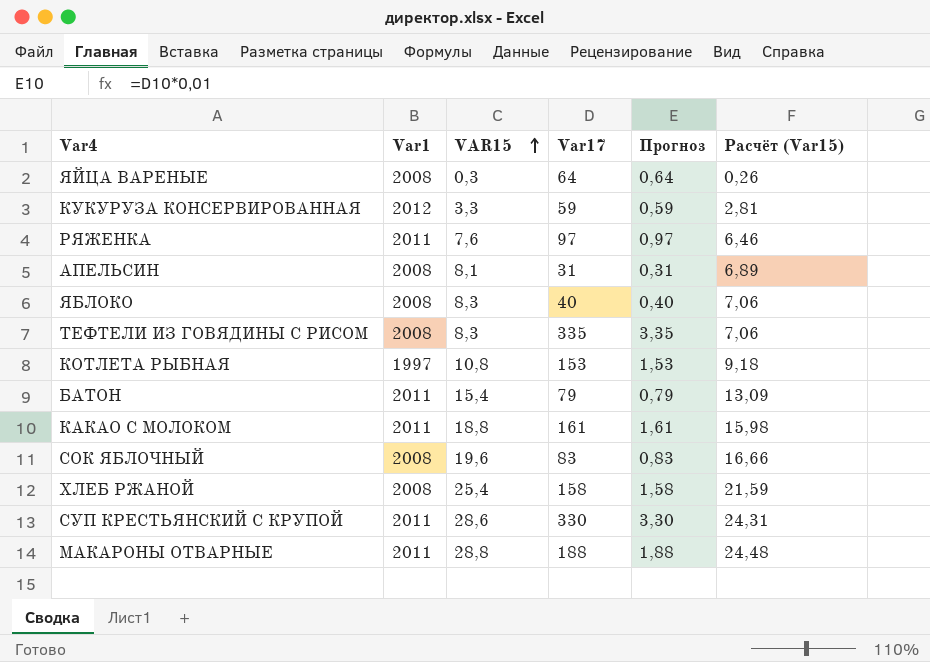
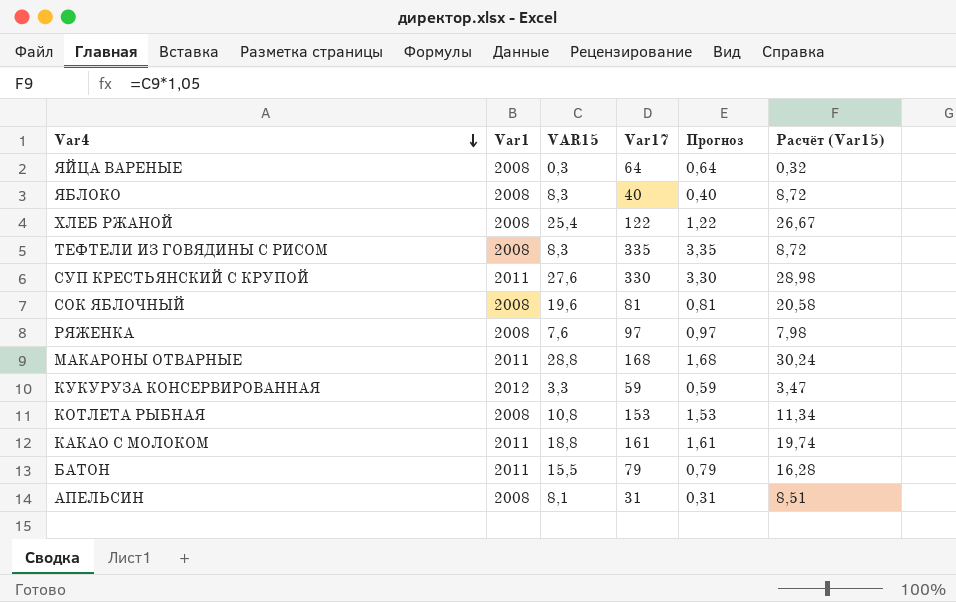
row order: VAR15 ascending -> Var4 descending
column Расчёт (Var15) | formula: [VAR15] * 0,85 -> [VAR15] * 1,05
ХЛЕБ РЖАНОЙ | Var17: 158 -> 122
ХЛЕБ РЖАНОЙ | Прогноз: 1,58 -> 1,22
СУП КРЕСТЬЯНСКИЙ С КРУПОЙ | VAR15: 28,6 -> 27,6
СОК ЯБЛОЧНЫЙ | Var17: 83 -> 81
СОК ЯБЛОЧНЫЙ | Прогноз: 0,83 -> 0,81
РЯЖЕНКА | Var1: 2011 -> 2008
МАКАРОНЫ ОТВАРНЫЕ | Var17: 188 -> 168
МАКАРОНЫ ОТВАРНЫЕ | Прогноз: 1,88 -> 1,68
КОТЛЕТА РЫБНАЯ | Var1: 1997 -> 2008
БАТОН | VAR15: 15,4 -> 15,5

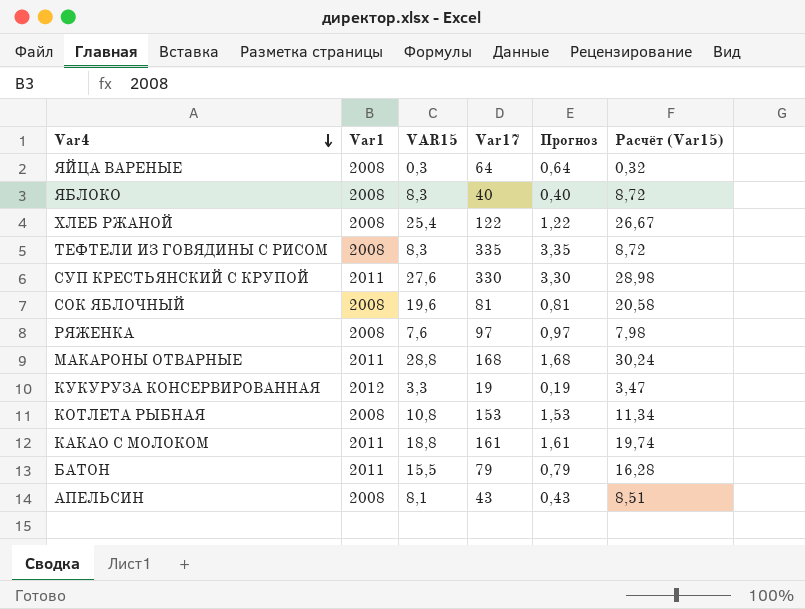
КУКУРУЗА КОНСЕРВИРОВАННАЯ | Var17: 59 -> 19
КУКУРУЗА КОНСЕРВИРОВАННАЯ | Прогноз: 0,59 -> 0,19
АПЕЛЬСИН | Var17: 31 -> 43
АПЕЛЬСИН | Прогноз: 0,31 -> 0,43

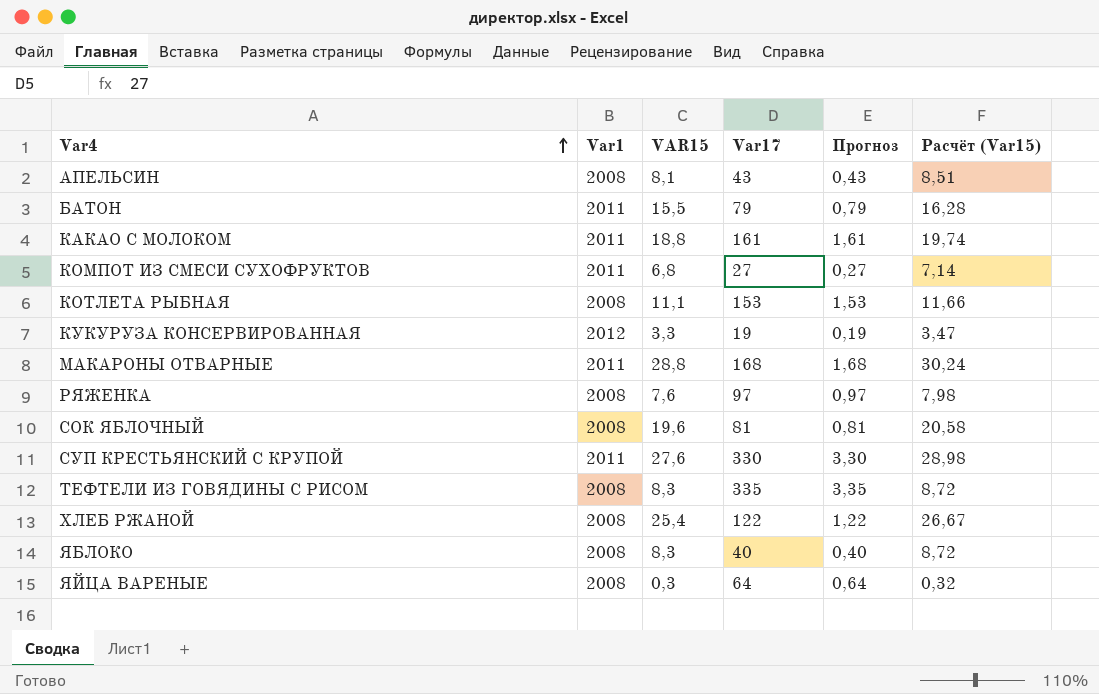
row order: Var4 descending -> Var4 ascending
row КОМПОТ ИЗ СМЕСИ СУХОФРУКТОВ: none -> 2011 | 6,8 | 27 | 0,27 | 7,14
КОТЛЕТА РЫБНАЯ | VAR15: 10,8 -> 11,1
КОТЛЕТА РЫБНАЯ | Расчёт (Var15): 11,34 -> 11,66

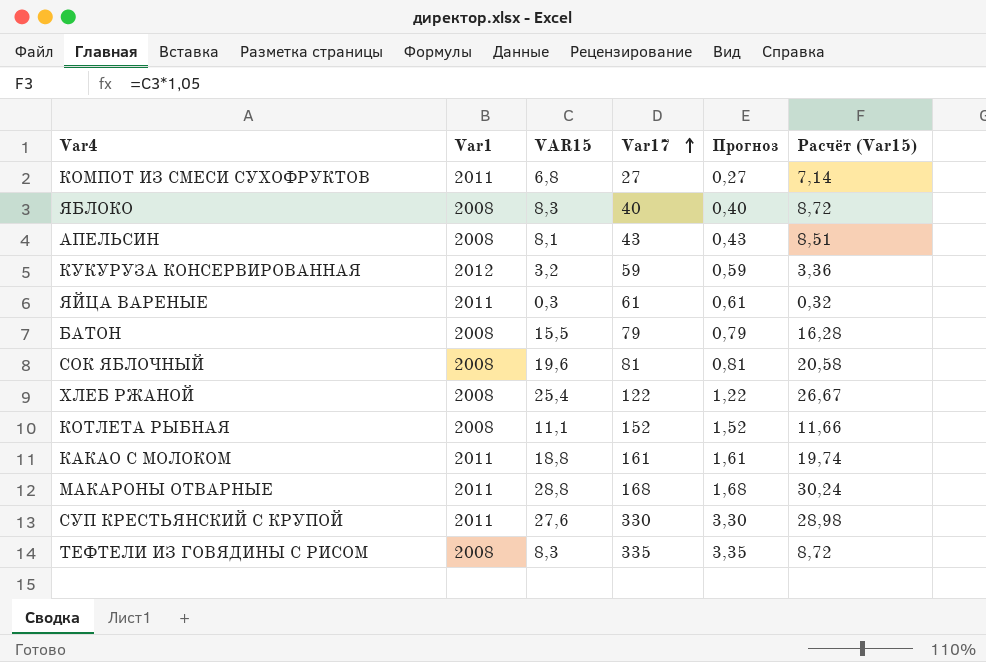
row order: Var4 ascending -> Var17 ascending
row РЯЖЕНКА: 2008 | 7,6 | 97 | 0,97 | 7,98 -> none
КУКУРУЗА КОНСЕРВИРОВАННАЯ | VAR15: 3,3 -> 3,2
КУКУРУЗА КОНСЕРВИРОВАННАЯ | Var17: 19 -> 59
КУКУРУЗА КОНСЕРВИРОВАННАЯ | Прогноз: 0,19 -> 0,59
КУКУРУЗА КОНСЕРВИРОВАННАЯ | Расчёт (Var15): 3,47 -> 3,36
ЯЙЦА ВАРЕНЫЕ | Var1: 2008 -> 2011
ЯЙЦА ВАРЕНЫЕ | Var17: 64 -> 61
ЯЙЦА ВАРЕНЫЕ | Прогноз: 0,64 -> 0,61
БАТОН | Var1: 2011 -> 2008
КОТЛЕТА РЫБНАЯ | Var17: 153 -> 152
КОТЛЕТА РЫБНАЯ | Прогноз: 1,53 -> 1,52

